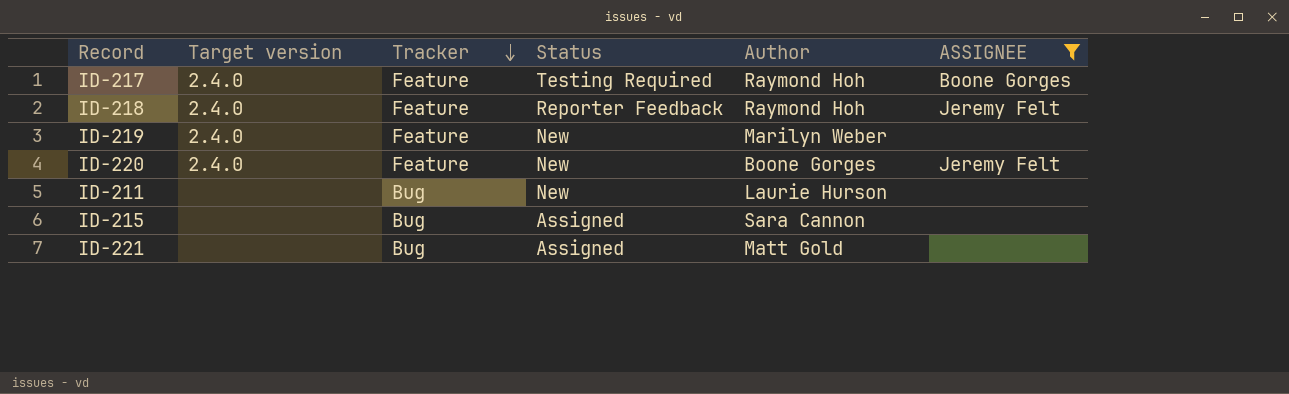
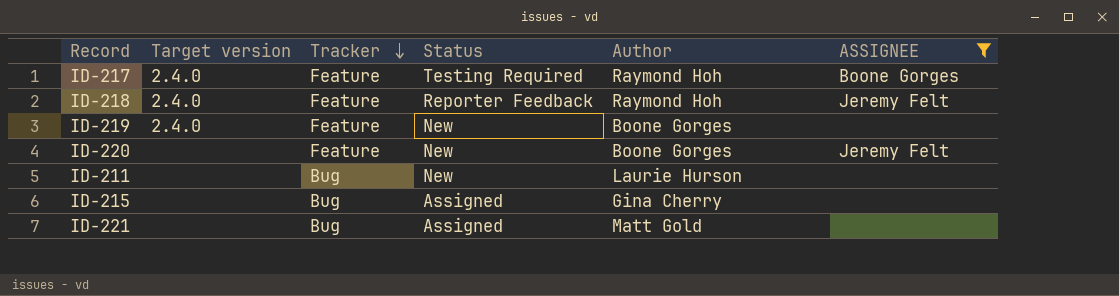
ID-219 | Author: Marilyn Weber -> Boone Gorges
ID-220 | Target version: 2.4.0 -> none
ID-215 | Author: Sara Cannon -> Gina Cherry

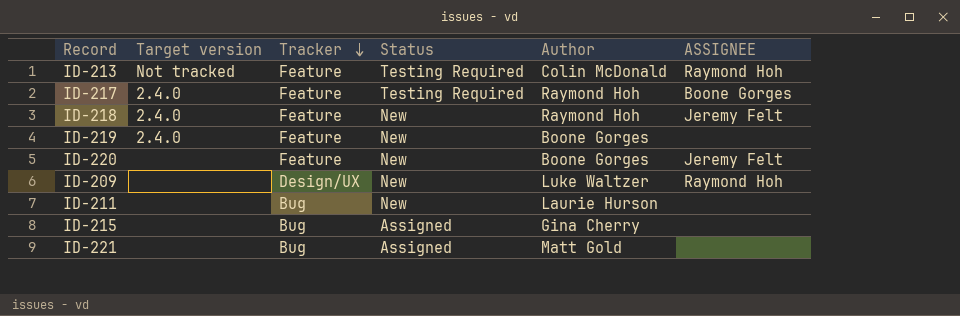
filter: ASSIGNEE != Raymond Hoh -> none
ID-218 | Status: Reporter Feedback -> New

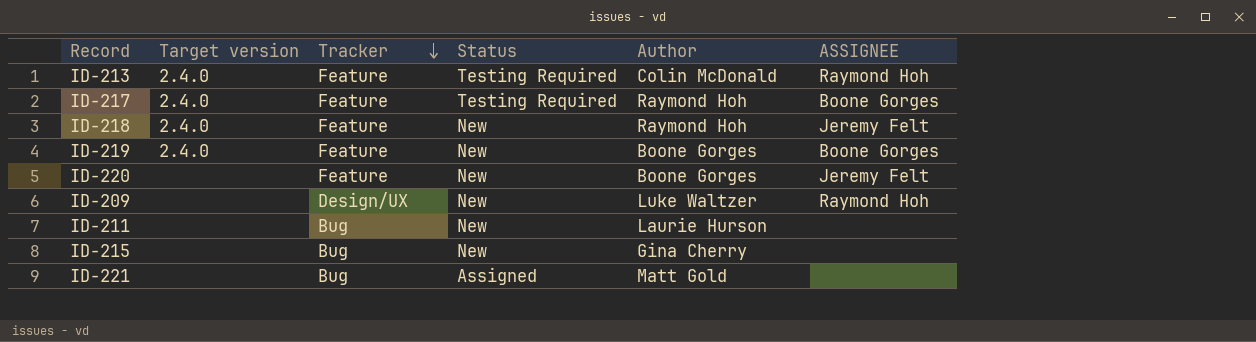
ID-213 | Target version: Not tracked -> 2.4.0
ID-219 | ASSIGNEE: none -> Boone Gorges
ID-215 | Status: Assigned -> New

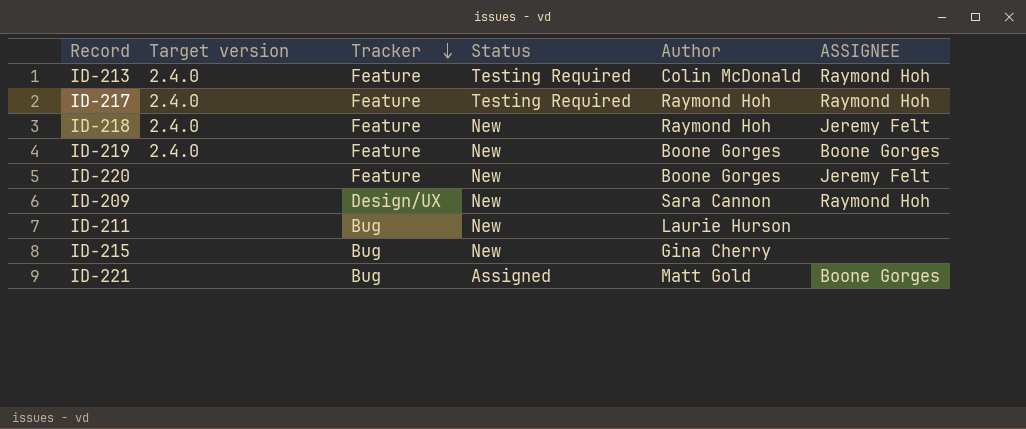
ID-217 | ASSIGNEE: Boone Gorges -> Raymond Hoh
ID-209 | Author: Luke Waltzer -> Sara Cannon
ID-221 | ASSIGNEE: none -> Boone Gorges

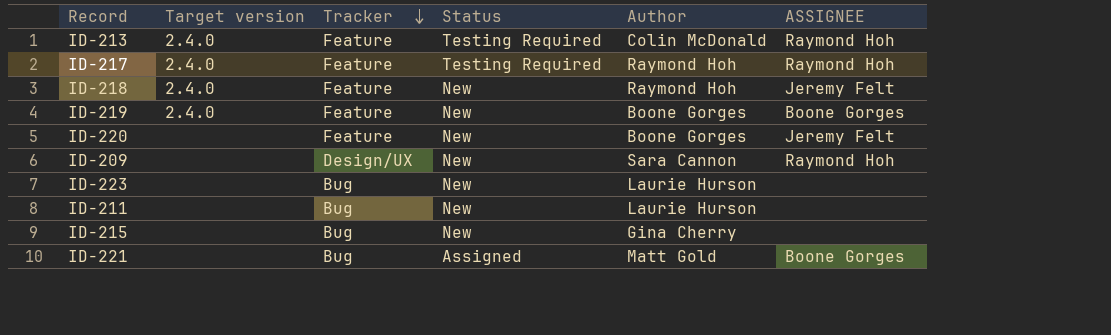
row ID-223: none -> none | Bug | New | Laurie Hurson | none

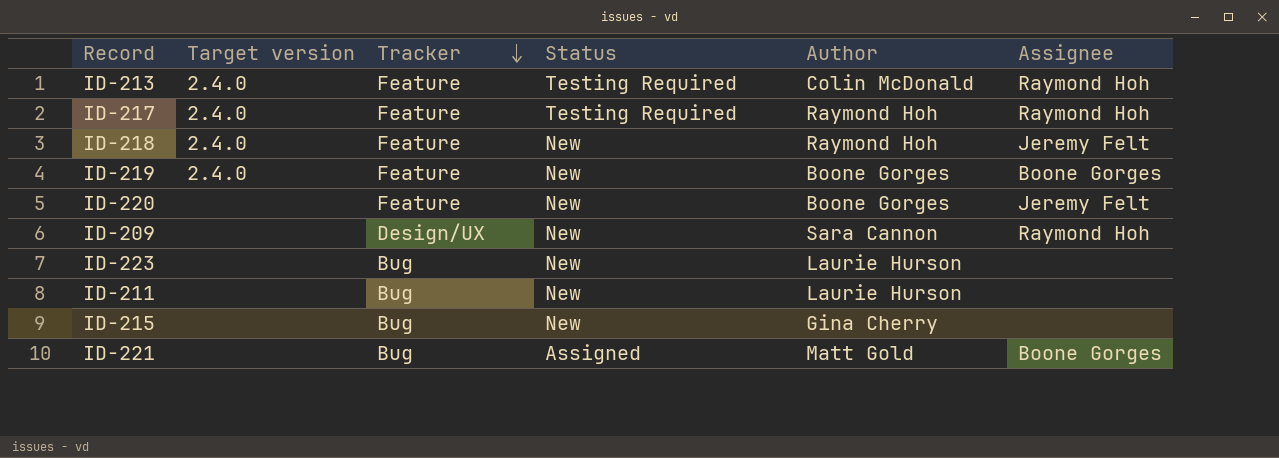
column name: ASSIGNEE -> Assignee

